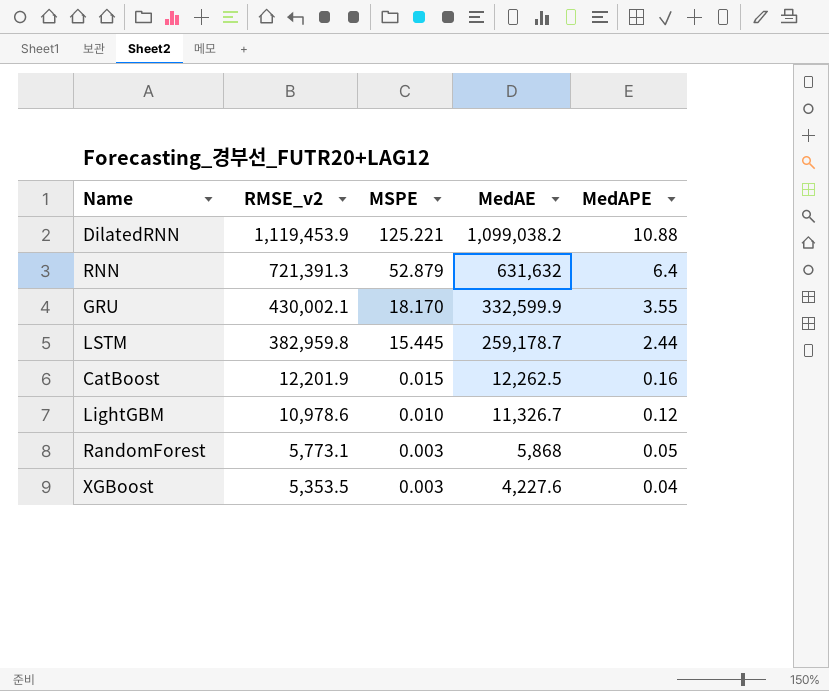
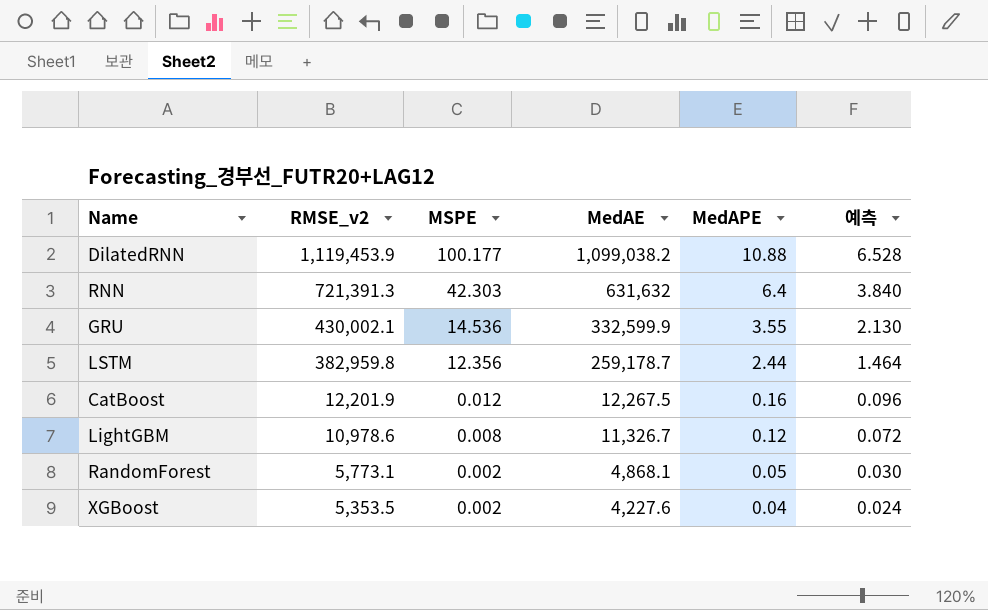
column 예측 | formula: none -> [MedAPE] * 0.6
DilatedRNN | MSPE: 125.221 -> 100.177
RNN | MSPE: 52.879 -> 42.303
GRU | MSPE: 18.170 -> 14.536
LSTM | MSPE: 15.445 -> 12.356
CatBoost | MSPE: 0.015 -> 0.012
CatBoost | MedAE: 12,262.5 -> 12,267.5
LightGBM | MSPE: 0.010 -> 0.008
RandomForest | MSPE: 0.003 -> 0.002
RandomForest | MedAE: 5,868 -> 4,868.1
XGBoost | MSPE: 0.003 -> 0.002

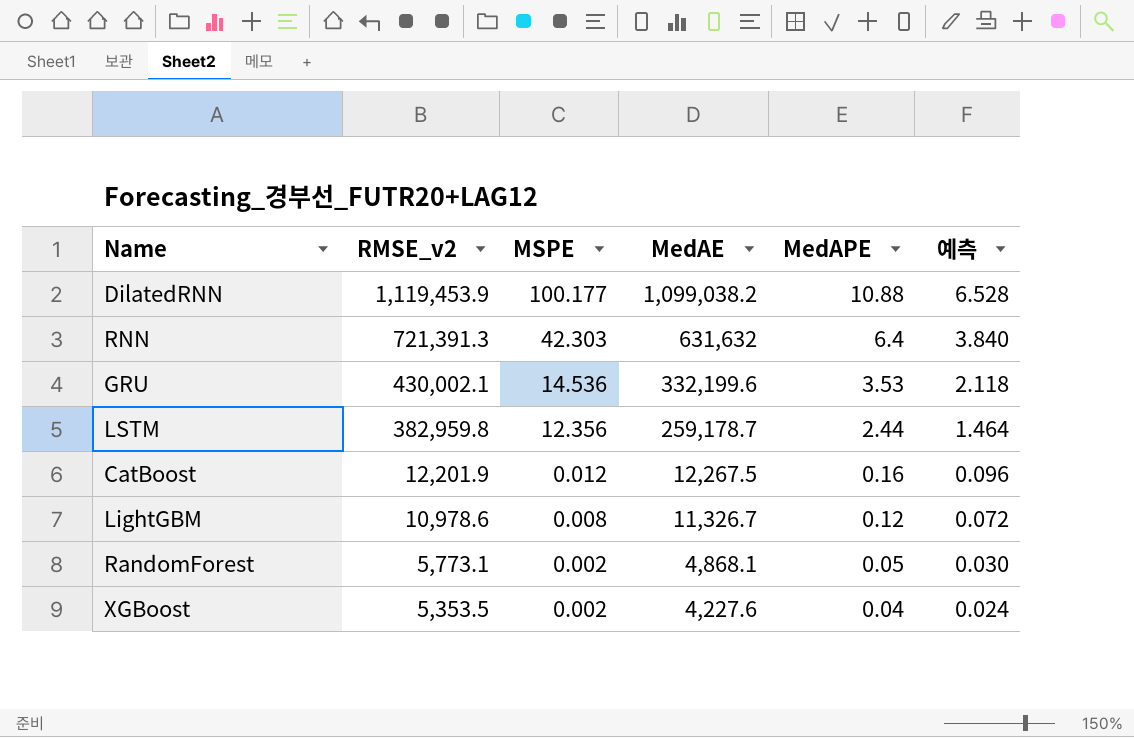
GRU | MedAE: 332,599.9 -> 332,199.6
GRU | MedAPE: 3.55 -> 3.53
GRU | 예측: 2.130 -> 2.118

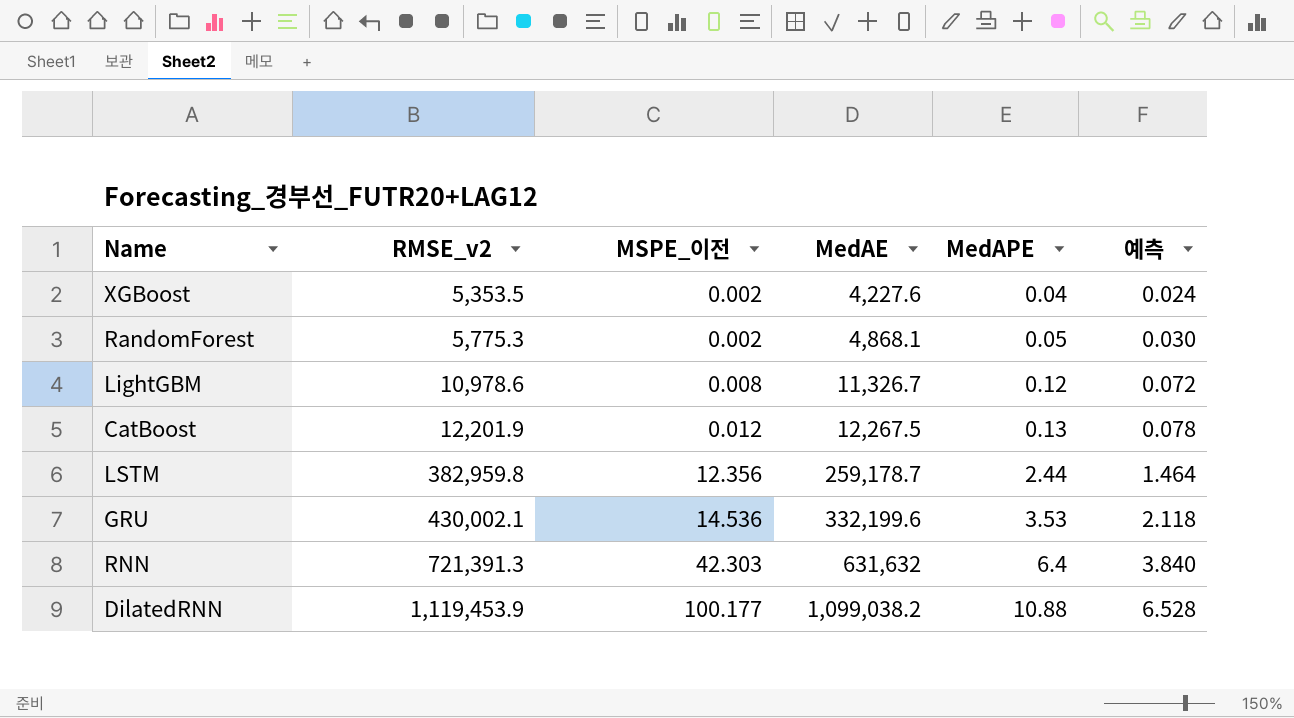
row order: RMSE_v2 descending -> RMSE_v2 ascending
column name: MSPE -> MSPE_이전
RandomForest | RMSE_v2: 5,773.1 -> 5,775.3
CatBoost | MedAPE: 0.16 -> 0.13
CatBoost | 예측: 0.096 -> 0.078

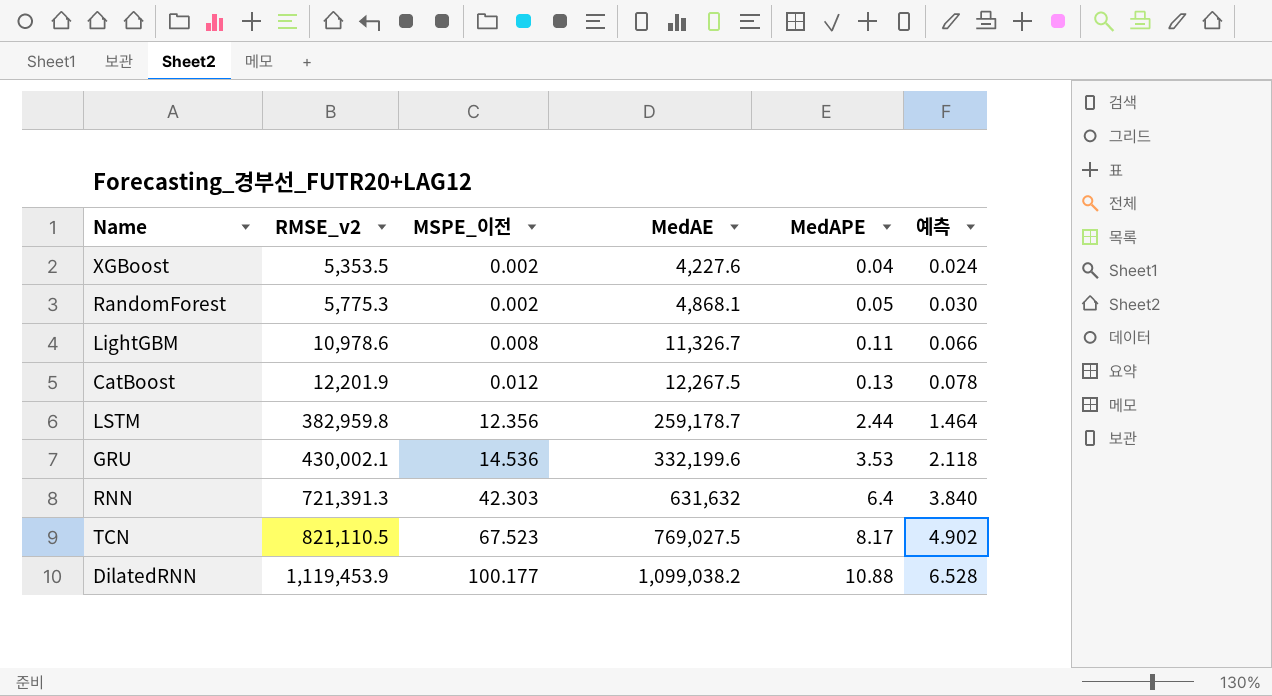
LightGBM | MedAPE: 0.12 -> 0.11
LightGBM | 예측: 0.072 -> 0.066
row TCN: none -> 821,110.5 | 67.523 | 769,027.5 | 8.17 | 4.902

